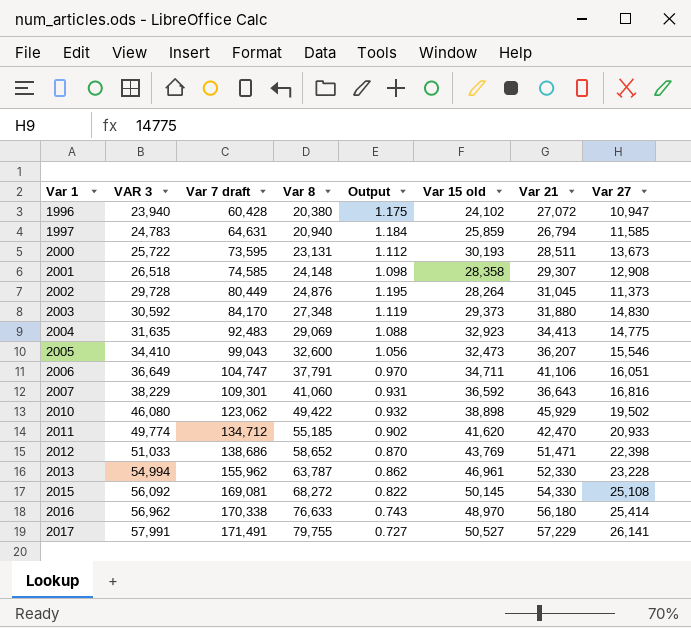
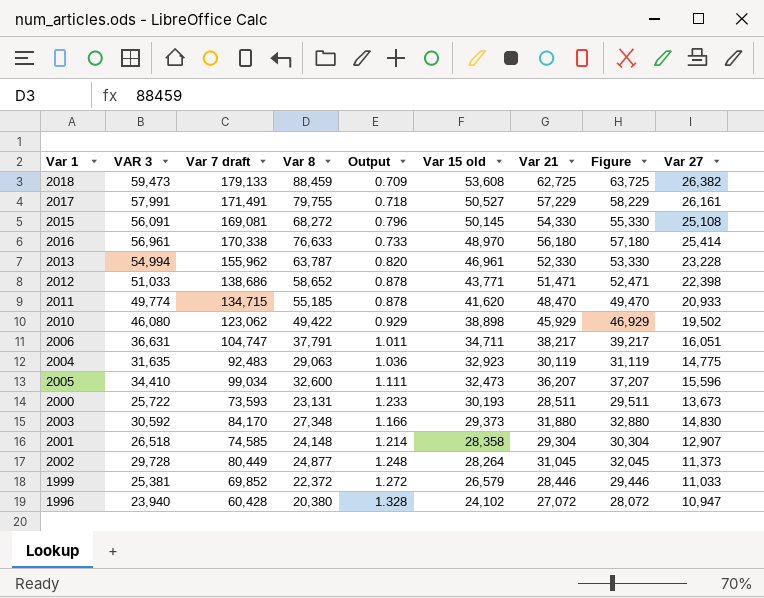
row order: Var 1 ascending -> Var 15 old descending
column Output | formula: [VAR 3] / [Var 8] -> [Var 21] / [Var 8]
column Figure | formula: none -> [Var 21] + 1000
row 1997: 24,783 | 64,631 | 20,940 | 1.184 | 25,859 | 26,794 | 11,585 -> none
row 2007: 38,229 | 109,301 | 41,060 | 0.931 | 36,592 | 36,643 | 16,816 -> none
row 2018: none -> 59,473 | 179,133 | 88,459 | 0.709 | 53,608 | 62,725 | 63,725 | 26,382
2017 | Var 27: 26,141 -> 26,161
2015 | VAR 3: 56,092 -> 56,091
2016 | VAR 3: 56,962 -> 56,961
2012 | Var 15 old: 43,769 -> 43,771
2011 | Var 7 draft: 134,712 -> 134,715
2011 | Var 21: 42,470 -> 48,470
2006 | VAR 3: 36,649 -> 36,631
2006 | Var 21: 41,106 -> 38,217
2004 | Var 8: 29,069 -> 29,063
2004 | Var 21: 34,413 -> 30,119
2005 | Var 7 draft: 99,043 -> 99,034
2005 | Var 27: 15,546 -> 15,596
2000 | Var 7 draft: 73,595 -> 73,593
2001 | Var 21: 29,307 -> 29,304
2001 | Var 27: 12,908 -> 12,907
2002 | Var 8: 24,876 -> 24,877
row 1999: none -> 25,381 | 69,852 | 22,372 | 1.272 | 26,579 | 28,446 | 29,446 | 11,033

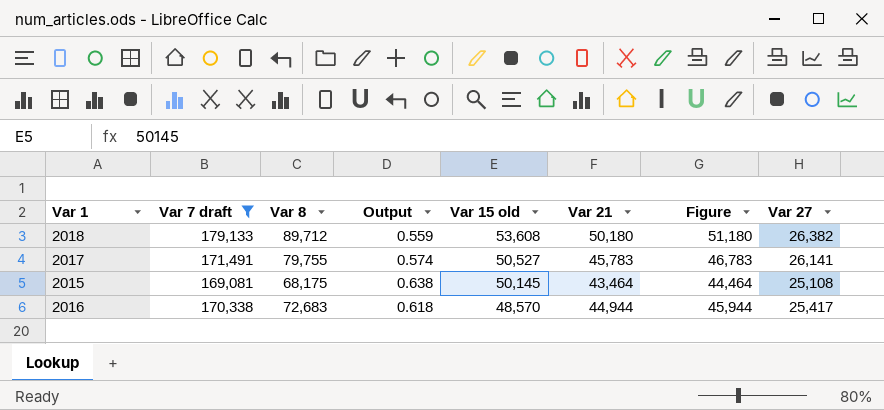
filter: none -> Var 7 draft >= 169,081
column VAR 3 | position: 2 -> none
2018 | Var 8: 88,459 -> 89,712
2018 | Output: 0.709 -> 0.559
2018 | Var 21: 62,725 -> 50,180
2018 | Figure: 63,725 -> 51,180
2017 | Output: 0.718 -> 0.574
2017 | Var 21: 57,229 -> 45,783
2017 | Figure: 58,229 -> 46,783
2017 | Var 27: 26,161 -> 26,141
2015 | Var 8: 68,272 -> 68,175
2015 | Output: 0.796 -> 0.638
2015 | Var 21: 54,330 -> 43,464
2015 | Figure: 55,330 -> 44,464
2016 | Var 8: 76,633 -> 72,683
2016 | Output: 0.733 -> 0.618
2016 | Var 15 old: 48,970 -> 48,570
2016 | Var 21: 56,180 -> 44,944
2016 | Figure: 57,180 -> 45,944
2016 | Var 27: 25,414 -> 25,417

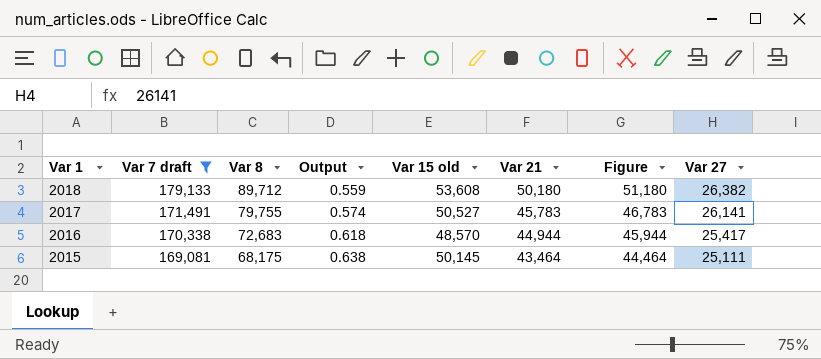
row order: Var 15 old descending -> Var 1 descending
2015 | Var 27: 25,108 -> 25,111

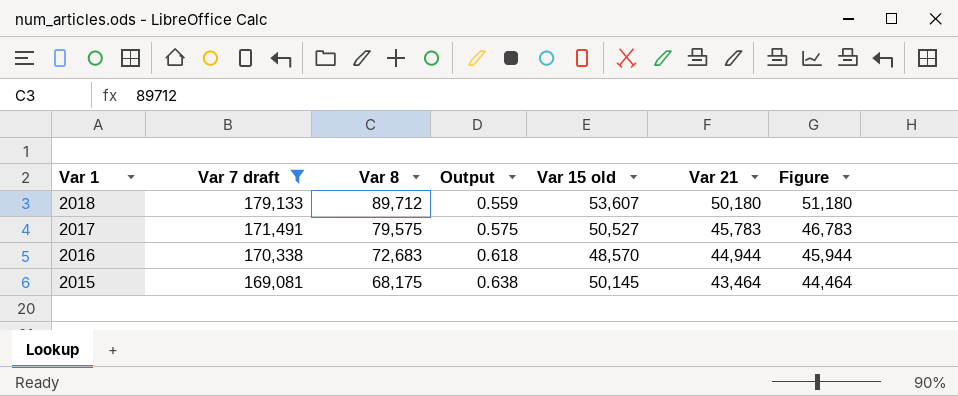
column Var 27 | position: 8 -> none
2018 | Var 15 old: 53,608 -> 53,607
2017 | Var 8: 79,755 -> 79,575
2017 | Output: 0.574 -> 0.575

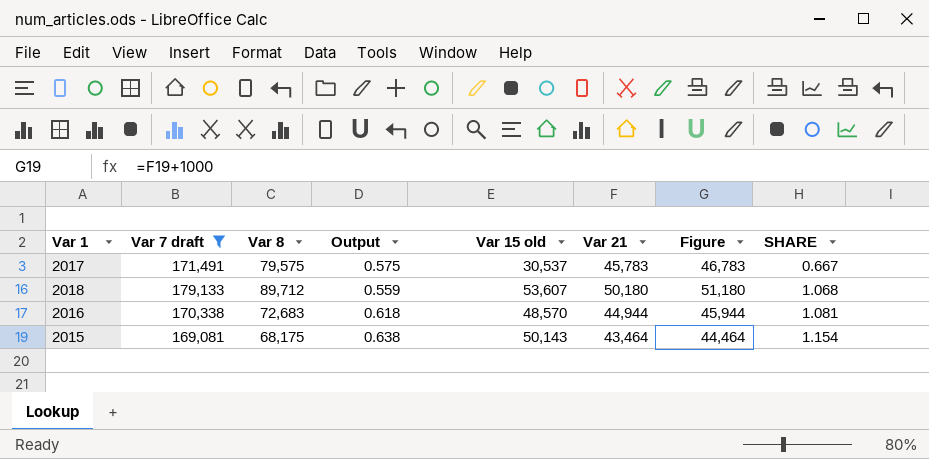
row order: Var 1 descending -> SHARE ascending
column SHARE | formula: none -> [Var 15 old] / [Var 21]
2017 | Var 15 old: 50,527 -> 30,537
2015 | Var 15 old: 50,145 -> 50,143

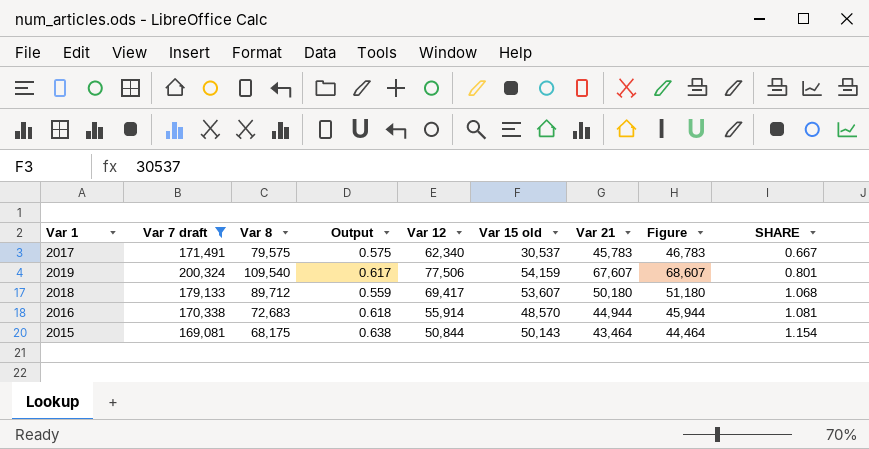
column Var 12 | position: none -> 5
row 2019: none -> 200,324 | 109,540 | 0.617 | 77,506 | 54,159 | 67,607 | 68,607 | 0.801

